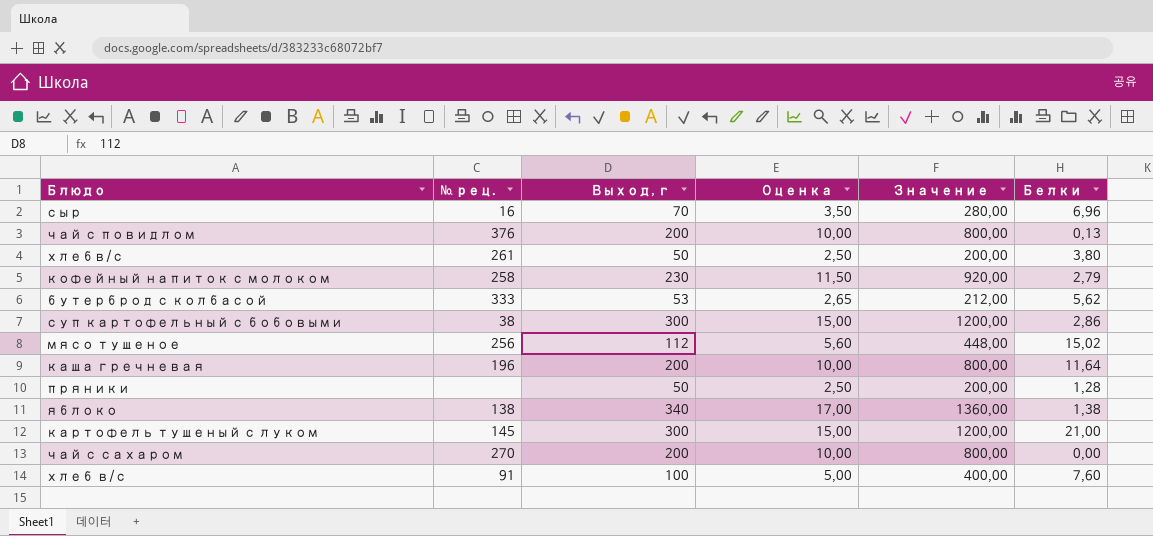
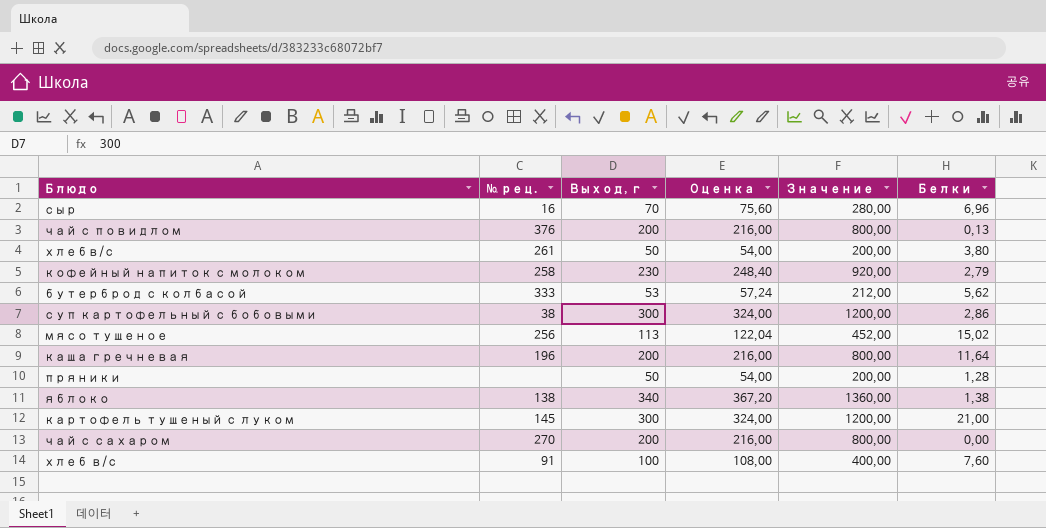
column Оценка | formula: [Выход, г] * 0,05 -> [Выход, г] * 1,08
мясо тушеное | Выход, г: 112 -> 113
мясо тушеное | Значение: 448,00 -> 452,00

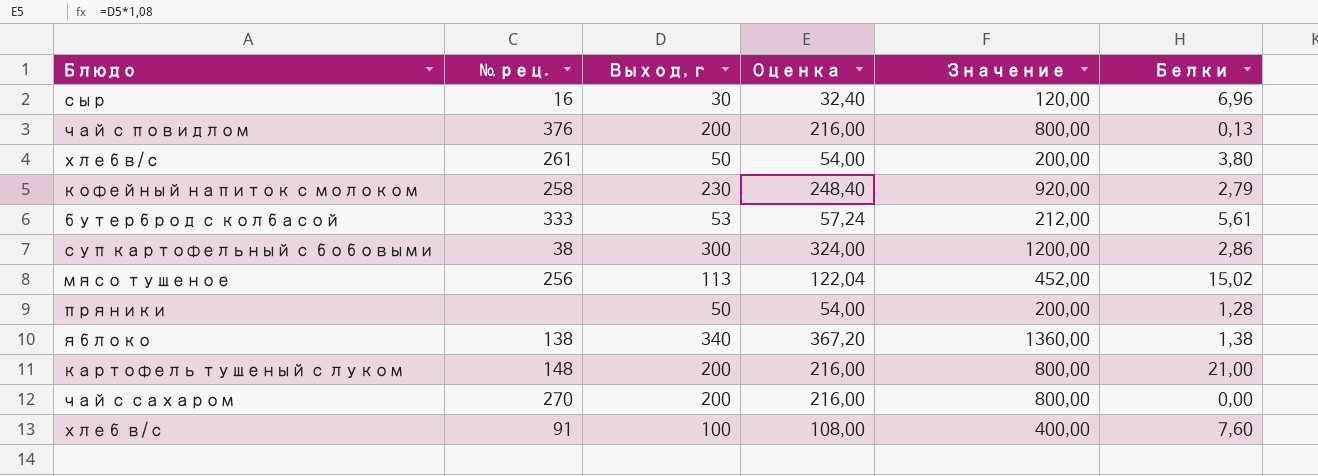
row каша гречневая: 196 | 200 | 216,00 | 800,00 | 11,64 -> none
сыр | Выход, г: 70 -> 30
сыр | Оценка: 75,60 -> 32,40
сыр | Значение: 280,00 -> 120,00
бутерброд с колбасой | Белки: 5,62 -> 5,61
картофель тушеный с луком | № рец.: 145 -> 148
картофель тушеный с луком | Выход, г: 300 -> 200
картофель тушеный с луком | Оценка: 324,00 -> 216,00
картофель тушеный с луком | Значение: 1200,00 -> 800,00

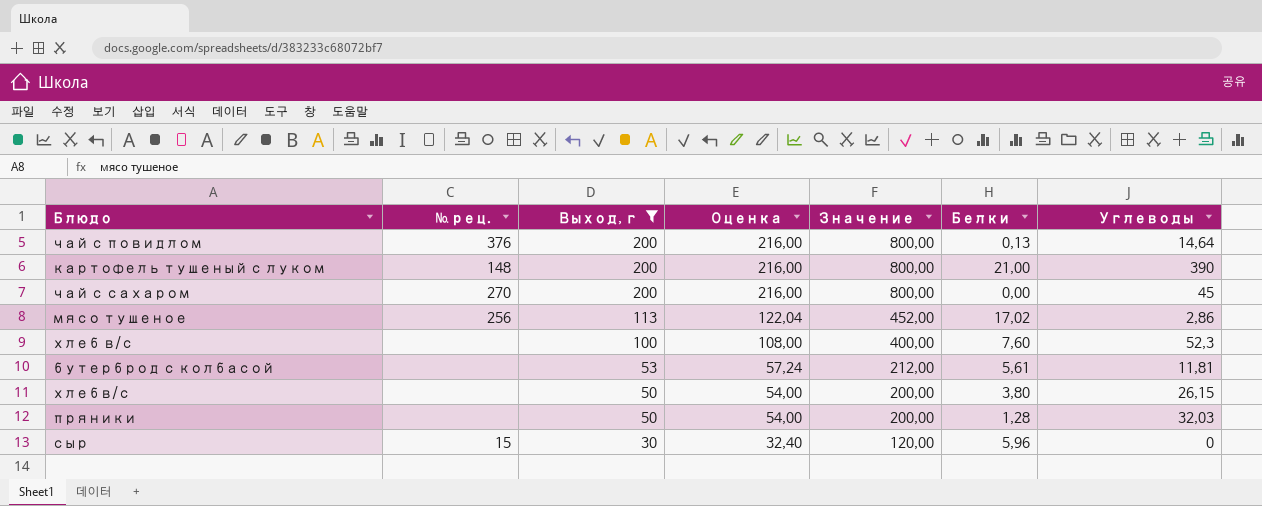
filter: none -> Выход, г <= 200
row order: none -> Выход, г descending
column Углеводы | position: none -> 7
мясо тушеное | Белки: 15,02 -> 17,02
хлеб в/с | № рец.: 91 -> none
бутерброд с колбасой | № рец.: 333 -> none
хлебв/с | № рец.: 261 -> none
сыр | № рец.: 16 -> 15
сыр | Белки: 6,96 -> 5,96

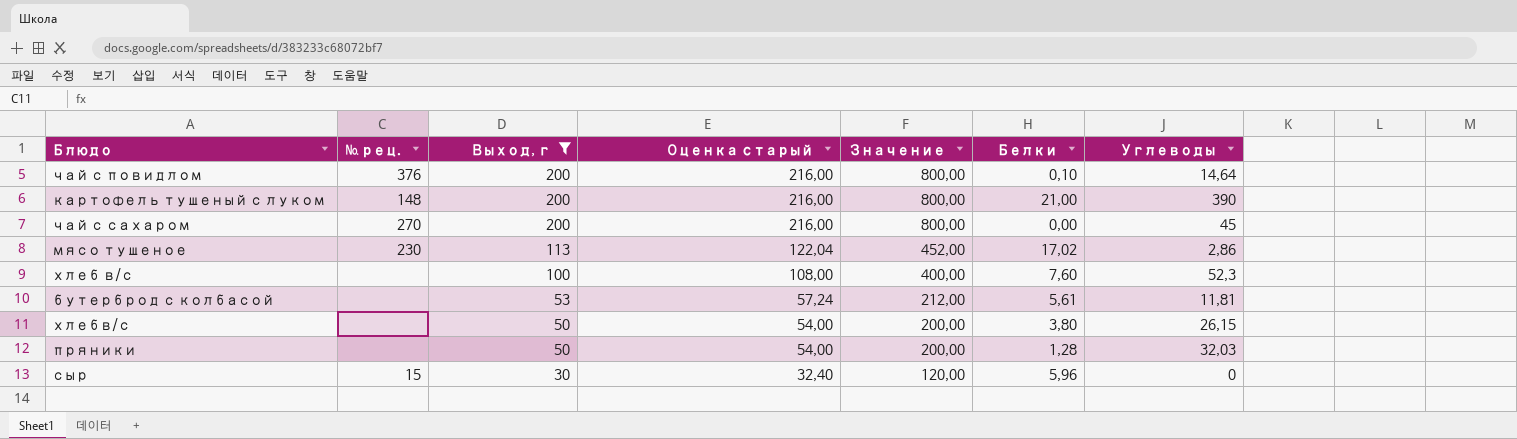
column name: Оценка -> Оценка старый
чай с повидлом | Белки: 0,13 -> 0,10
мясо тушеное | № рец.: 256 -> 230

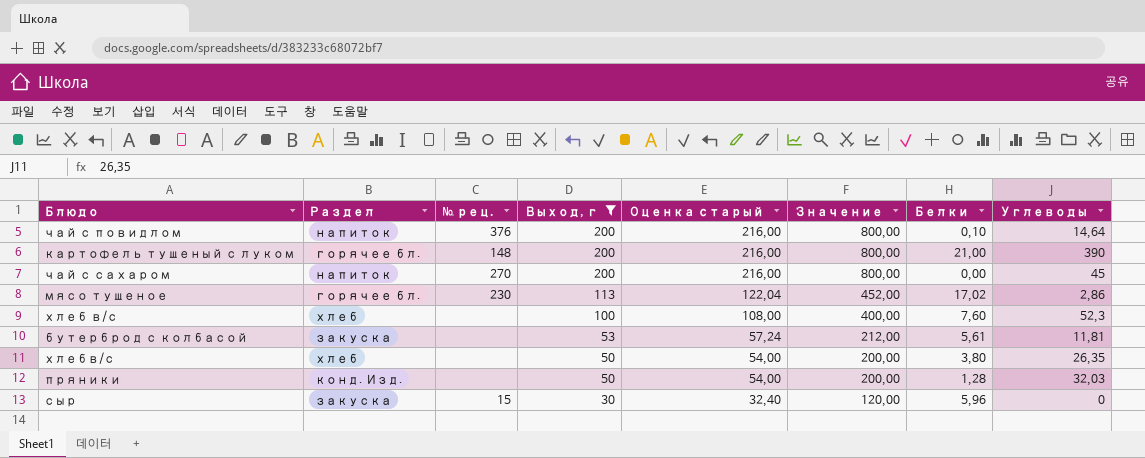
column Раздел | position: none -> 2
хлебв/с | Углеводы: 26,15 -> 26,35

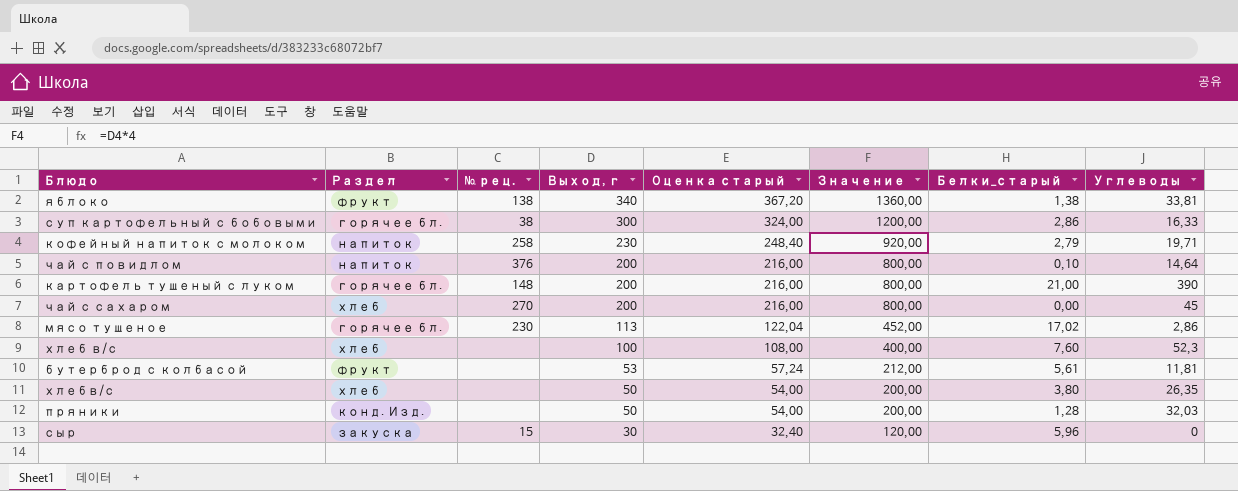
filter: Выход, г <= 200 -> none
column name: Белки -> Белки_старый
чай с сахаром | Раздел: напиток -> хлеб
бутерброд с колбасой | Раздел: закуска -> фрукт

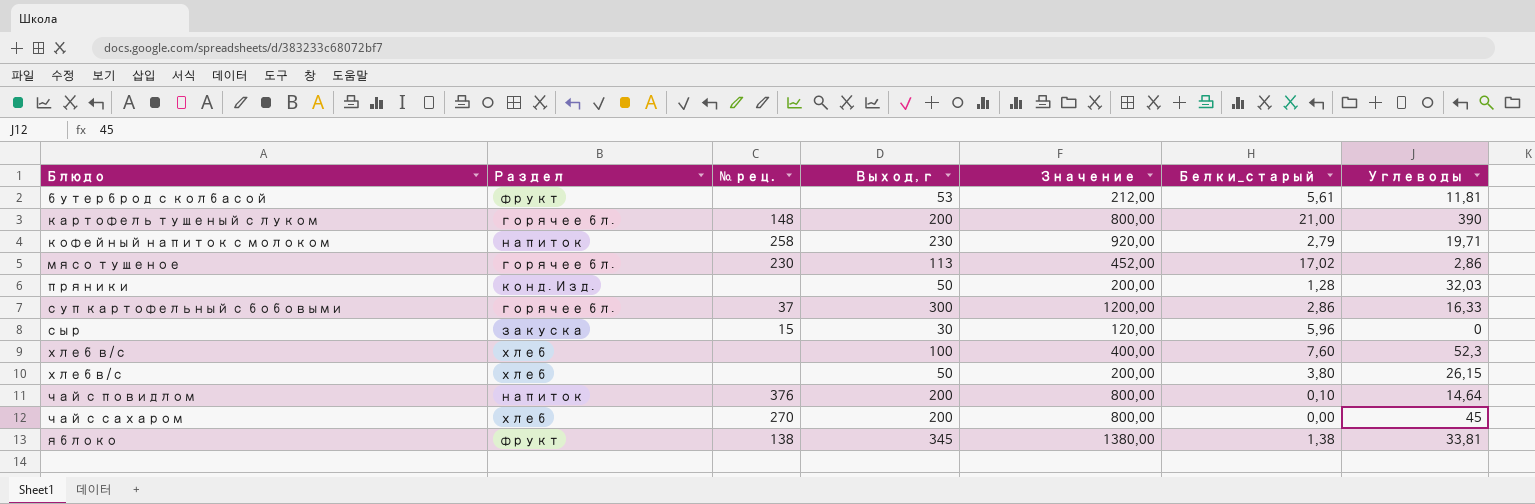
row order: Выход, г descending -> Блюдо ascending
column Оценка старый | formula: [Выход, г] * 1,08 -> none
суп картофельный с бобовыми | № рец.: 38 -> 37
хлебв/с | Углеводы: 26,35 -> 26,15
яблоко | Выход, г: 340 -> 345
яблоко | Значение: 1360,00 -> 1380,00

